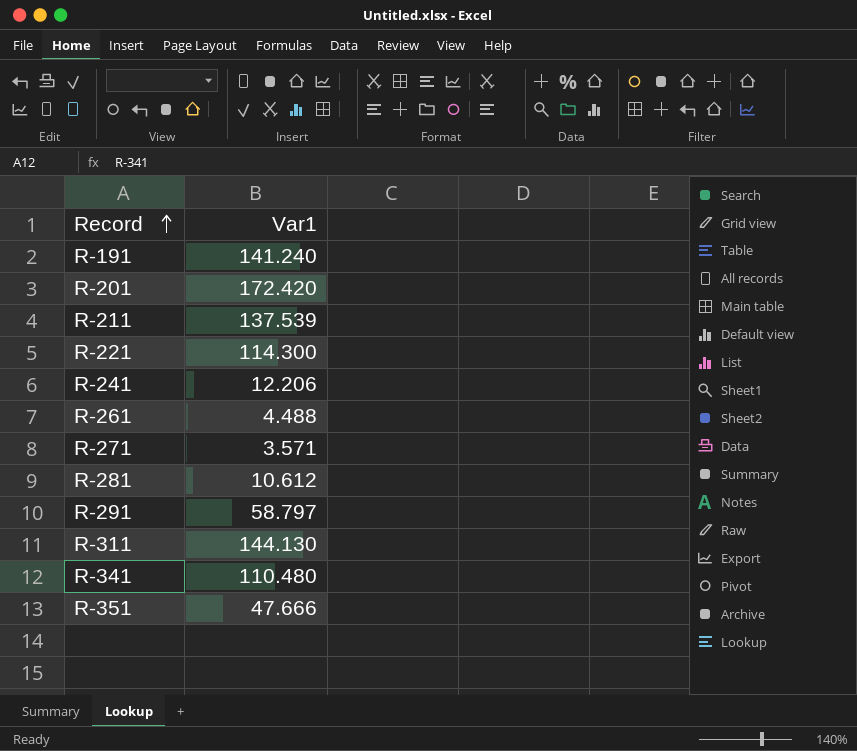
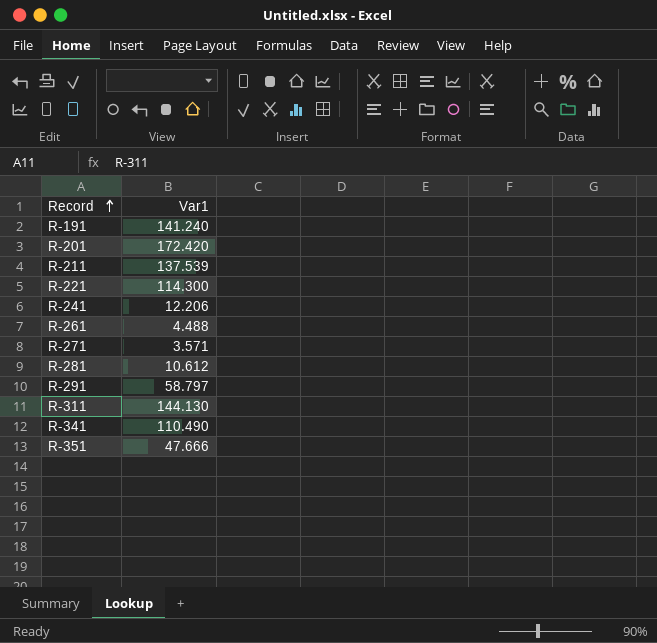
R-341 | Var1: 110.480 -> 110.490

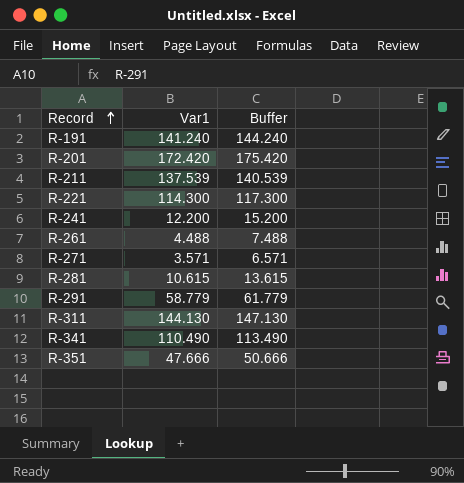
column Buffer | formula: none -> [Var1] + 3
R-241 | Var1: 12.206 -> 12.200
R-281 | Var1: 10.612 -> 10.615
R-291 | Var1: 58.797 -> 58.779

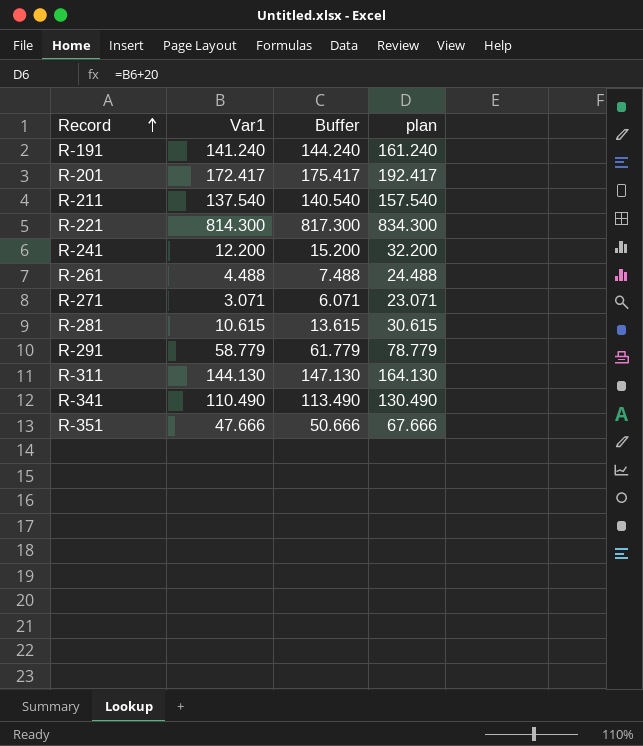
column plan | formula: none -> [Var1] + 20
R-201 | Var1: 172.420 -> 172.417
R-201 | Buffer: 175.420 -> 175.417
R-211 | Var1: 137.539 -> 137.540
R-211 | Buffer: 140.539 -> 140.540
R-221 | Var1: 114.300 -> 814.300
R-221 | Buffer: 117.300 -> 817.300
R-271 | Var1: 3.571 -> 3.071
R-271 | Buffer: 6.571 -> 6.071

